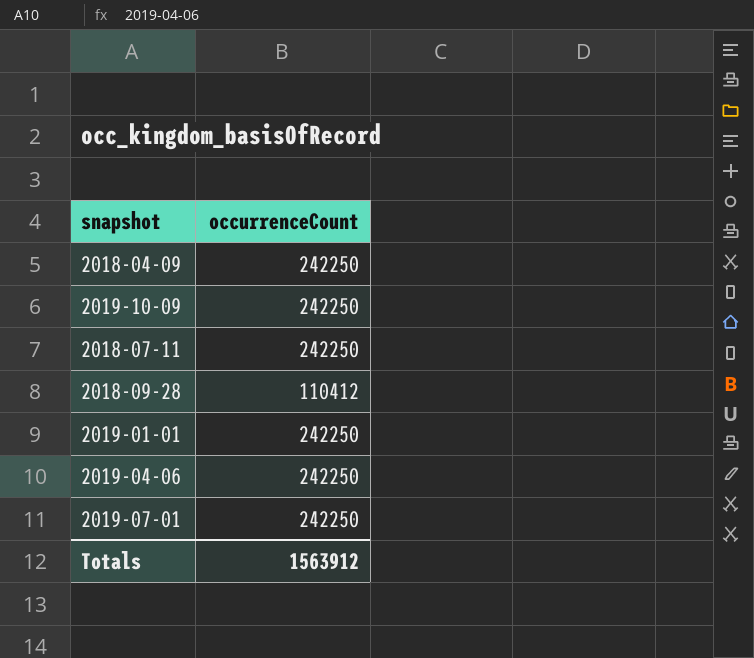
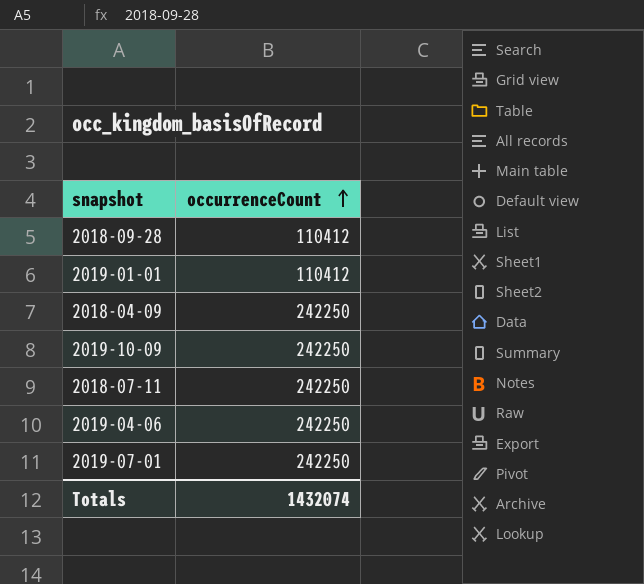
row order: none -> occurrenceCount ascending
2019-01-01 | occurrenceCount: 242250 -> 110412
Totals | occurrenceCount: 1563912 -> 1432074

